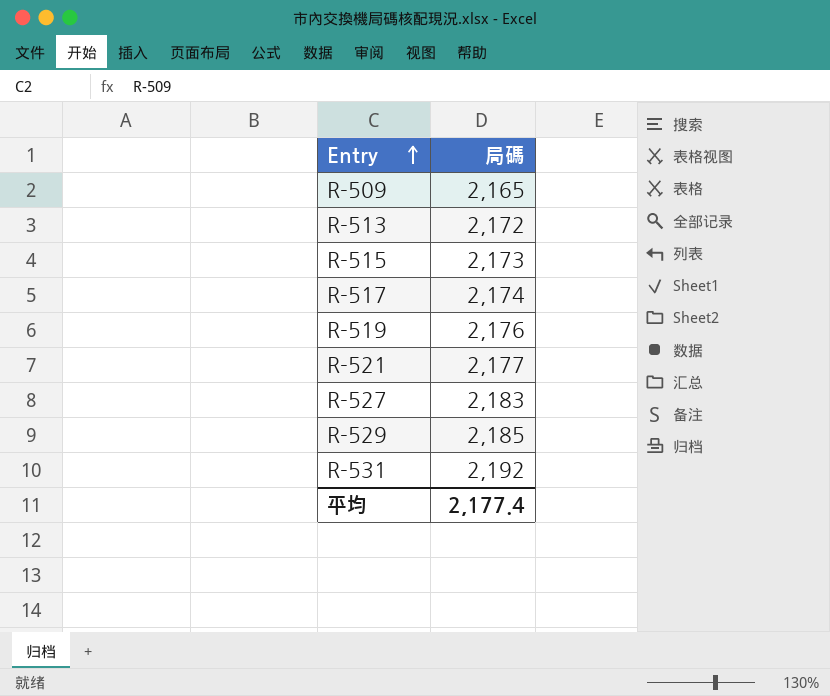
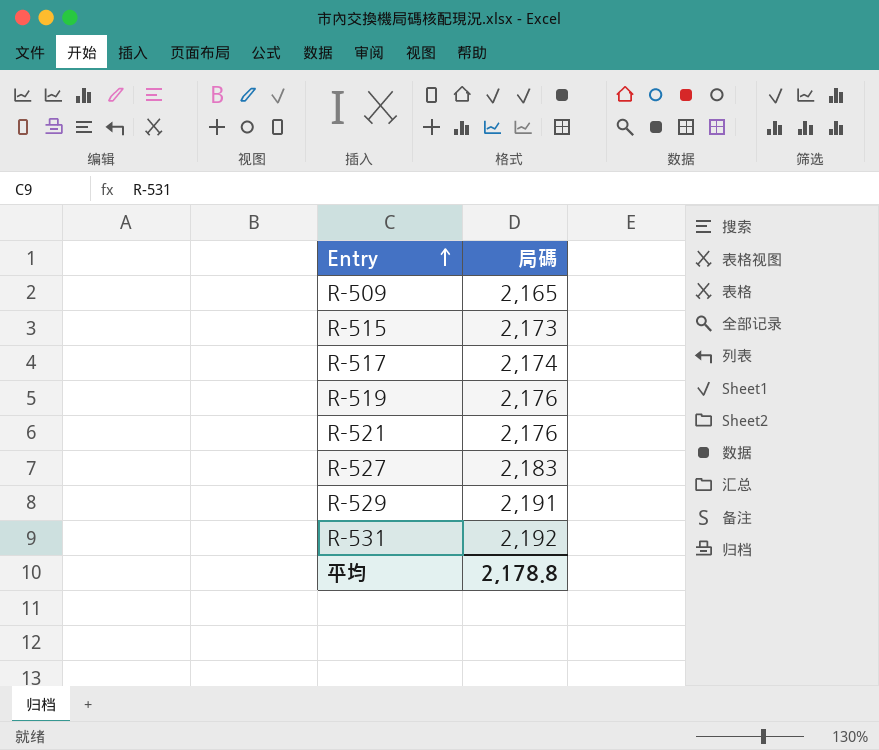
row R-513: 2,172 -> none
R-521 | 局碼: 2,177 -> 2,176
R-529 | 局碼: 2,185 -> 2,191
平均 | 局碼: 2,177.4 -> 2,178.8

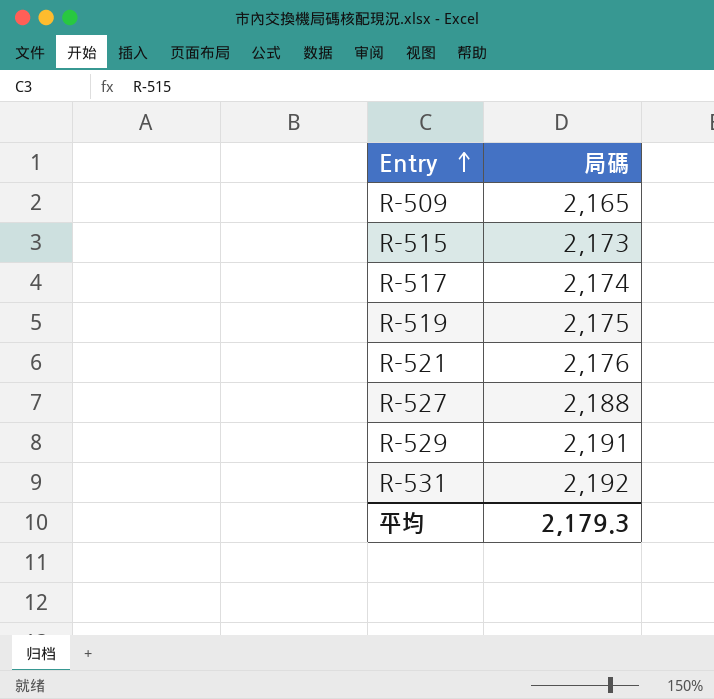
R-519 | 局碼: 2,176 -> 2,175
R-527 | 局碼: 2,183 -> 2,188
平均 | 局碼: 2,178.8 -> 2,179.3

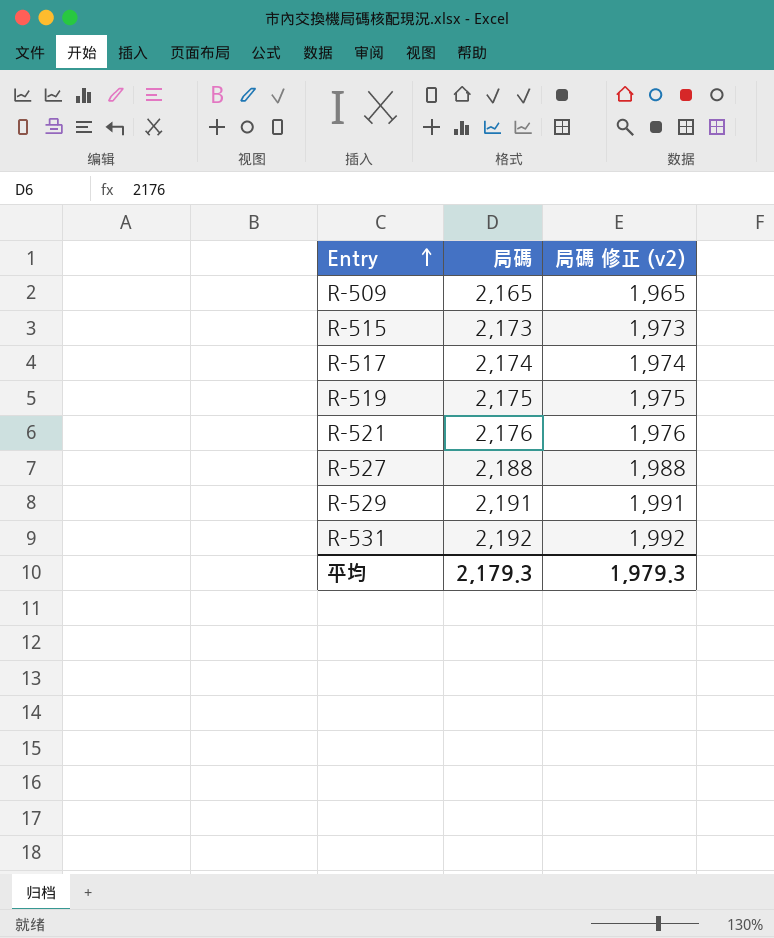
column 局碼 修正 (v2) | formula: none -> [局碼] - 200

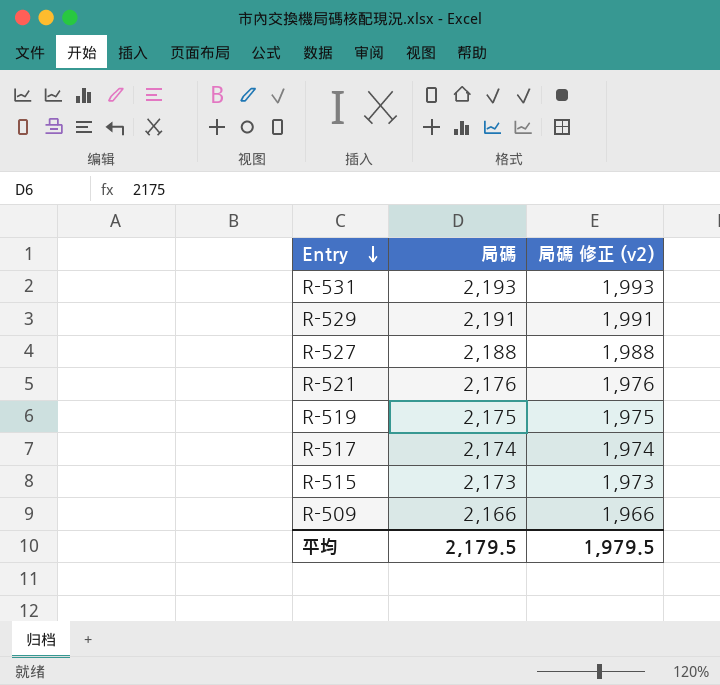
row order: Entry ascending -> Entry descending
R-531 | 局碼: 2,192 -> 2,193
R-531 | 局碼 修正 (v2): 1,992 -> 1,993
R-509 | 局碼: 2,165 -> 2,166
R-509 | 局碼 修正 (v2): 1,965 -> 1,966
平均 | 局碼: 2,179.3 -> 2,179.5
平均 | 局碼 修正 (v2): 1,979.3 -> 1,979.5

